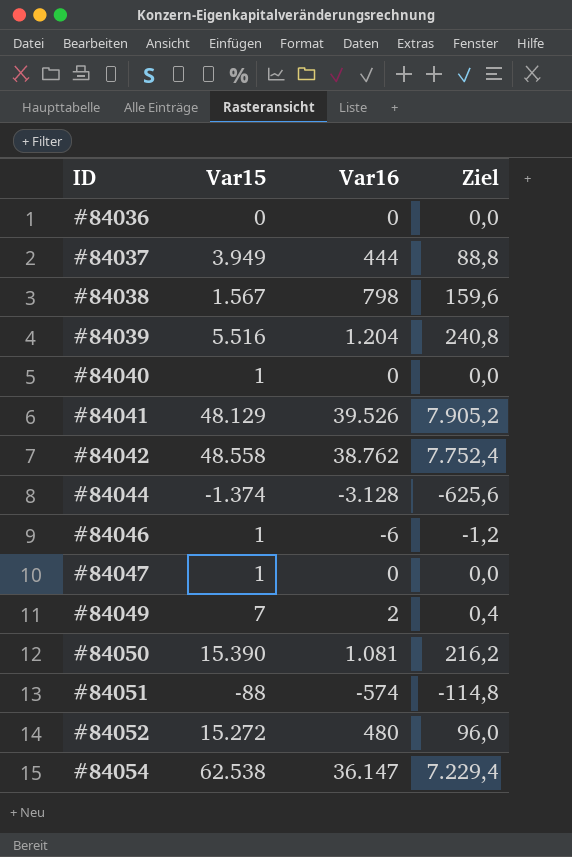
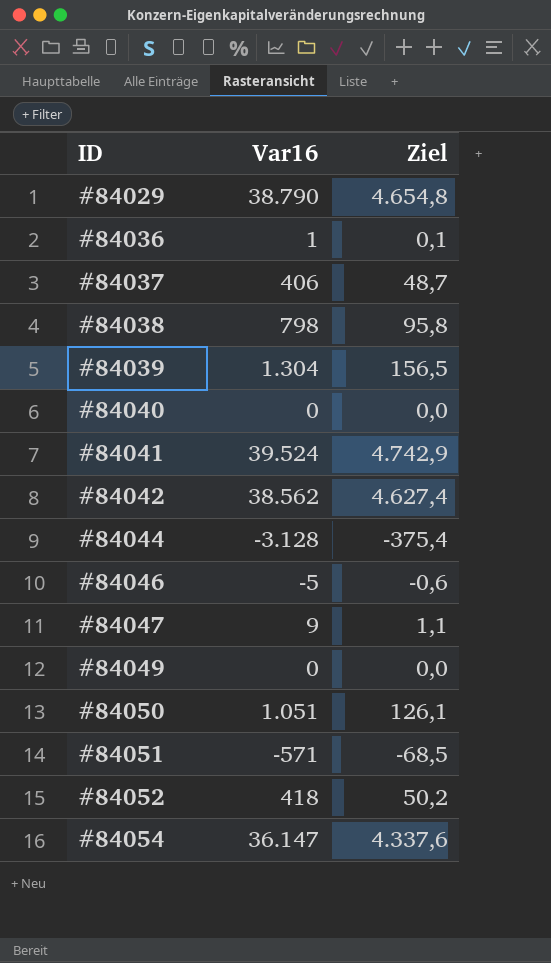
column Var15 | position: 2 -> none
column Ziel | formula: [Var16] * 0,2 -> [Var16] * 0,12
row #84029: none -> 38.790 | 4.654,8
#84036 | Var16: 0 -> 1
#84037 | Var16: 444 -> 406
#84039 | Var16: 1.204 -> 1.304
#84041 | Var16: 39.526 -> 39.524
#84042 | Var16: 38.762 -> 38.562
#84046 | Var16: -6 -> -5
#84047 | Var16: 0 -> 9
#84049 | Var16: 2 -> 0
#84050 | Var16: 1.081 -> 1.051
#84051 | Var16: -574 -> -571
#84052 | Var16: 480 -> 418

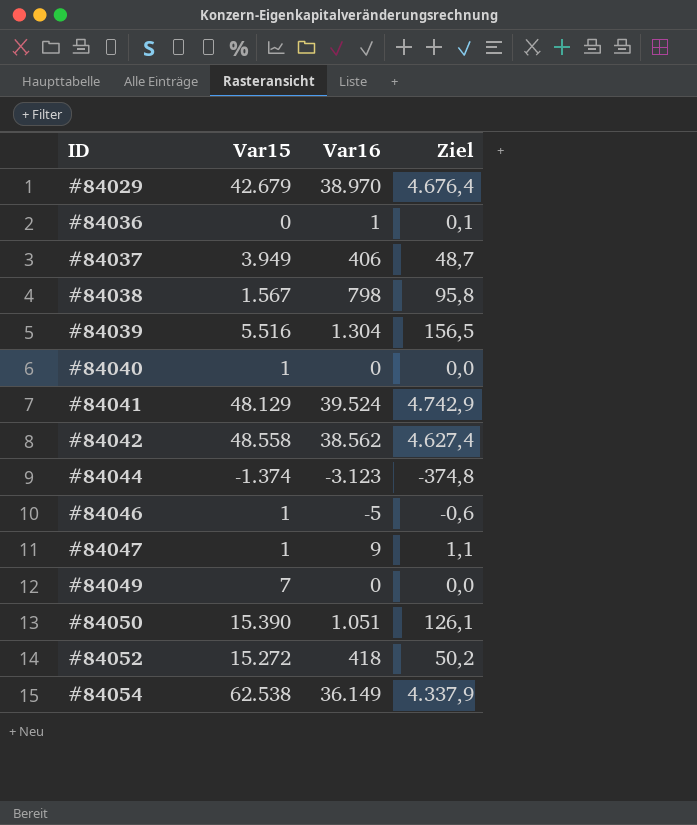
column Var15 | position: none -> 2
row #84051: -571 | -68,5 -> none
#84029 | Var16: 38.790 -> 38.970
#84029 | Ziel: 4.654,8 -> 4.676,4
#84044 | Var16: -3.128 -> -3.123
#84044 | Ziel: -375,4 -> -374,8
#84054 | Var16: 36.147 -> 36.149
#84054 | Ziel: 4.337,6 -> 4.337,9

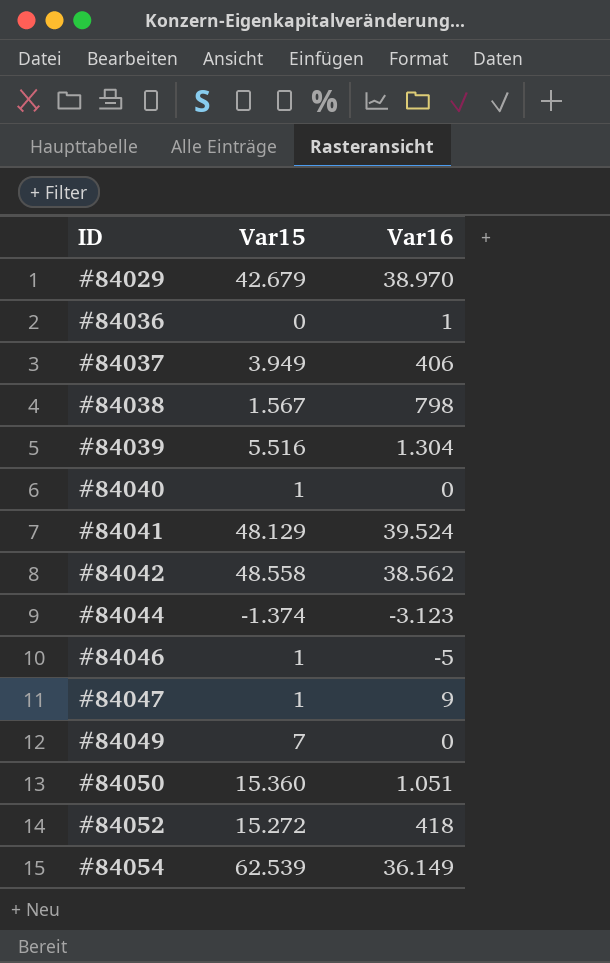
column Ziel | formula: [Var16] * 0,12 -> none
#84050 | Var15: 15.390 -> 15.360
#84054 | Var15: 62.538 -> 62.539

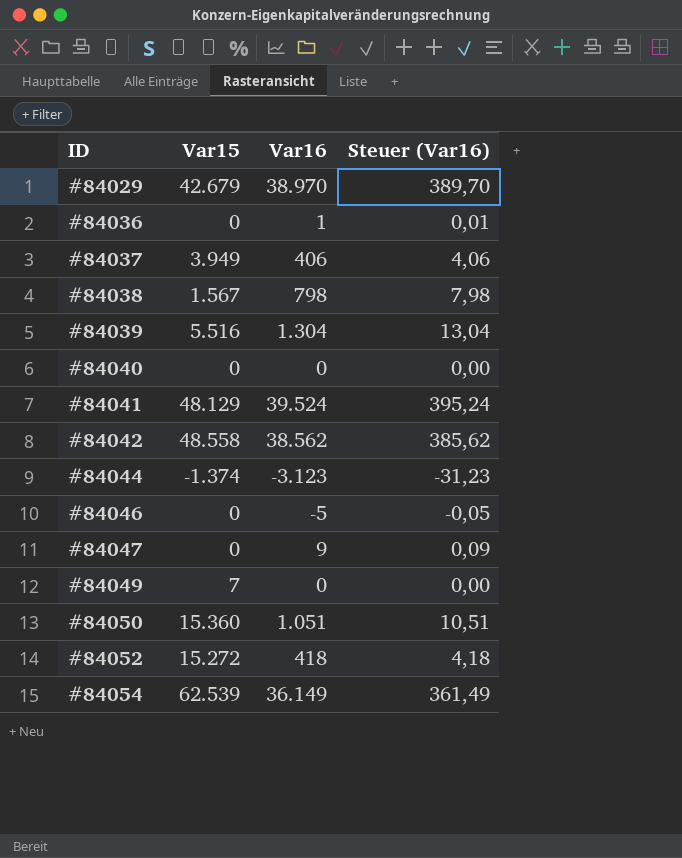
column Steuer (Var16) | formula: none -> [Var16] * 0,01
#84040 | Var15: 1 -> 0
#84046 | Var15: 1 -> 0
#84047 | Var15: 1 -> 0

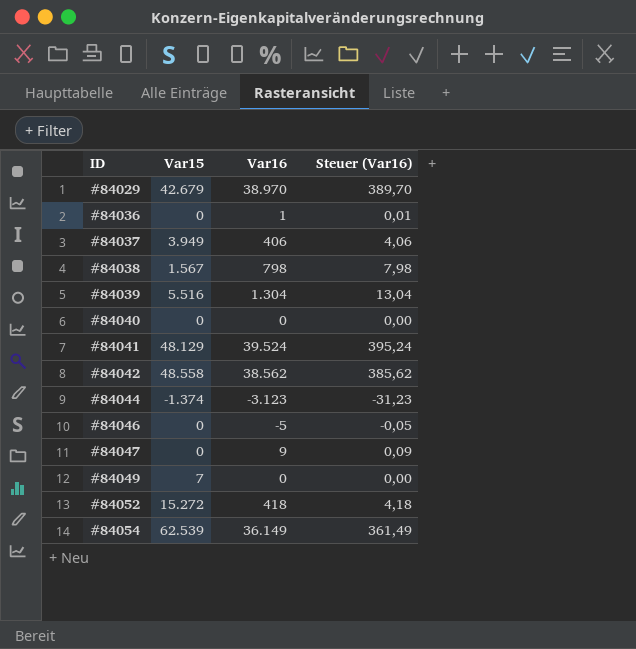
row #84050: 15.360 | 1.051 | 10,51 -> none

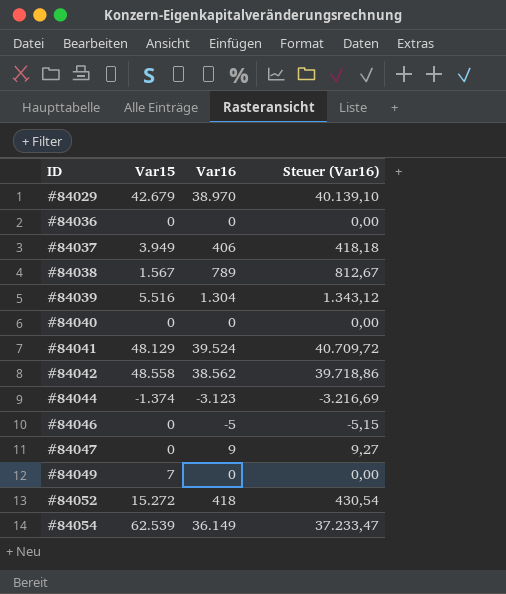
column Steuer (Var16) | formula: [Var16] * 0,01 -> [Var16] * 1,03
#84036 | Var16: 1 -> 0
#84038 | Var16: 798 -> 789

